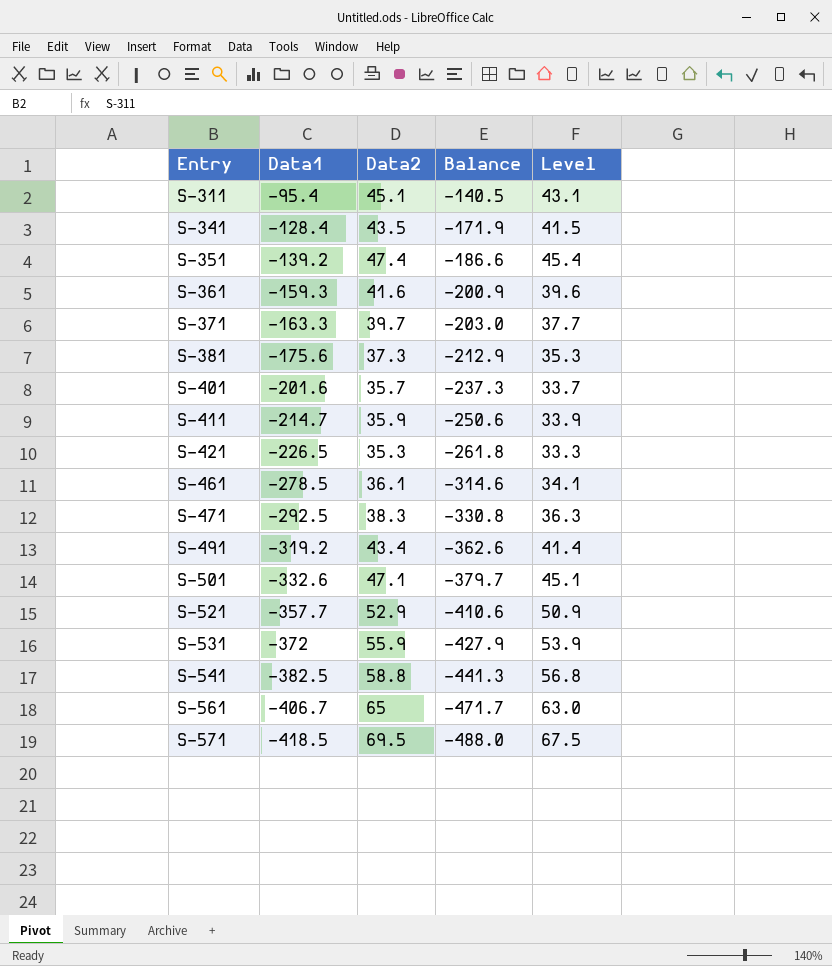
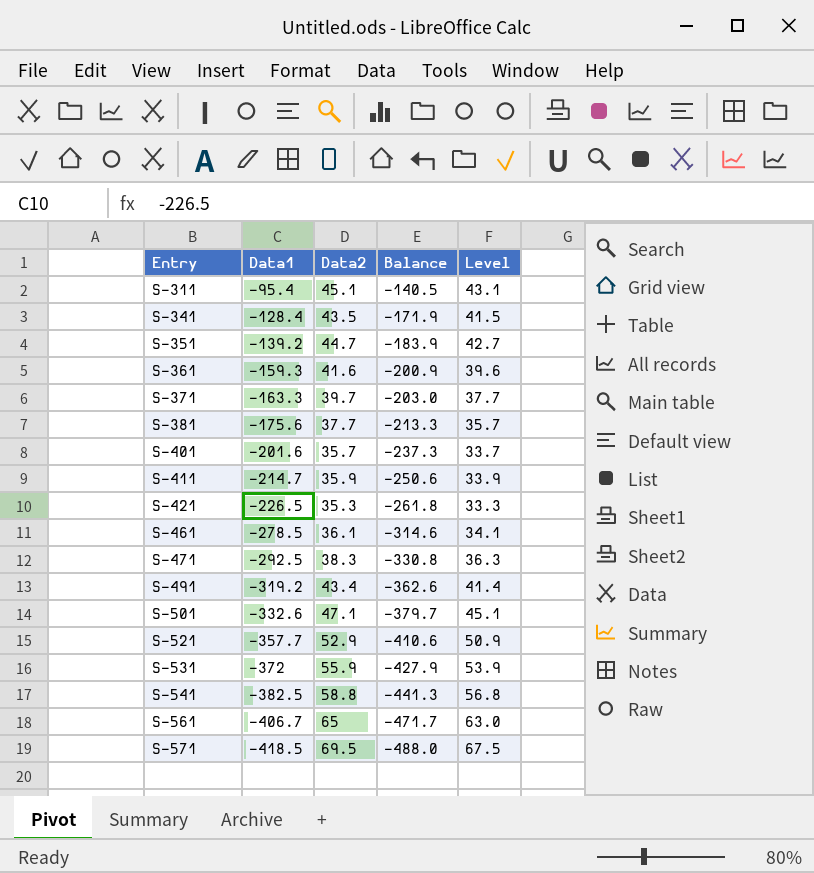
S-351 | Data2: 47.4 -> 44.7
S-351 | Balance: -186.6 -> -183.9
S-351 | Level: 45.4 -> 42.7
S-381 | Data2: 37.3 -> 37.7
S-381 | Balance: -212.9 -> -213.3
S-381 | Level: 35.3 -> 35.7

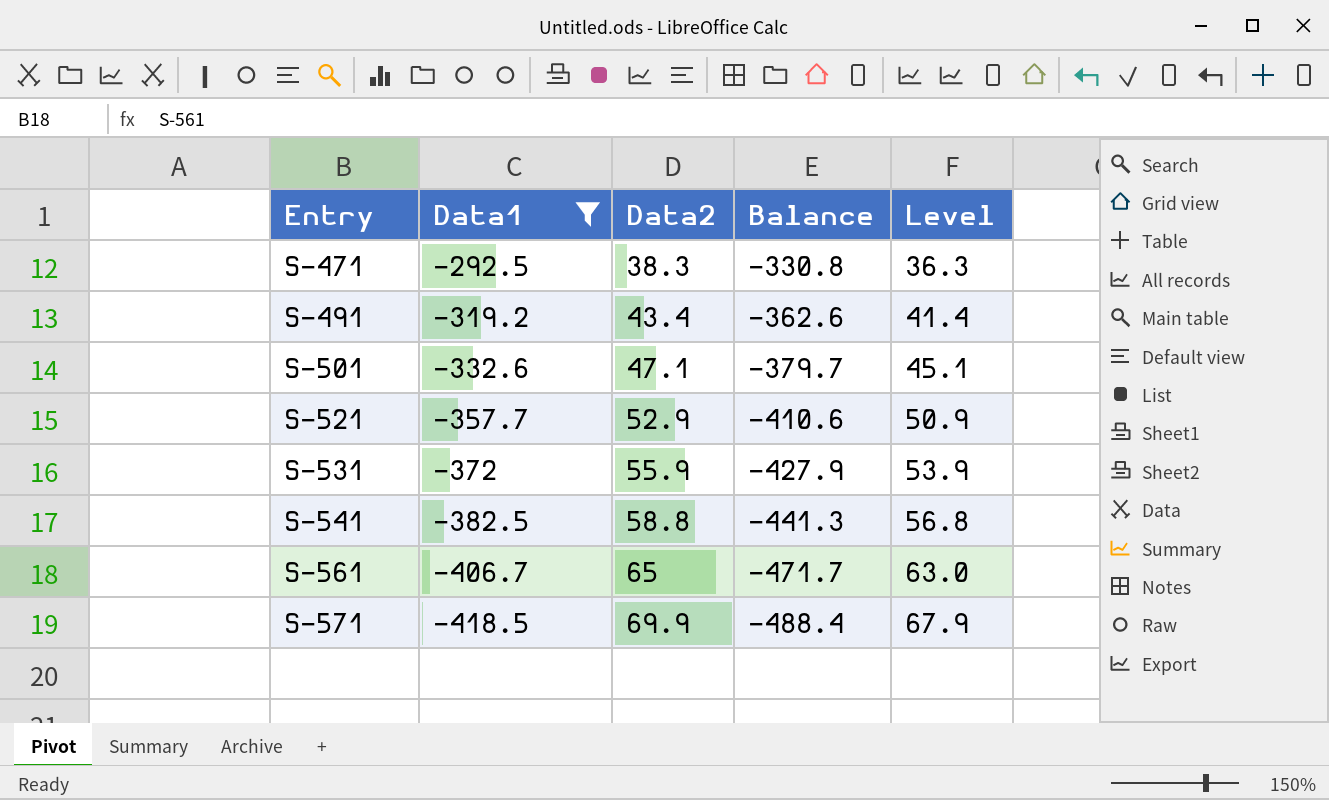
filter: none -> Data1 <= -292.5
S-571 | Data2: 69.5 -> 69.9
S-571 | Balance: -488.0 -> -488.4
S-571 | Level: 67.5 -> 67.9

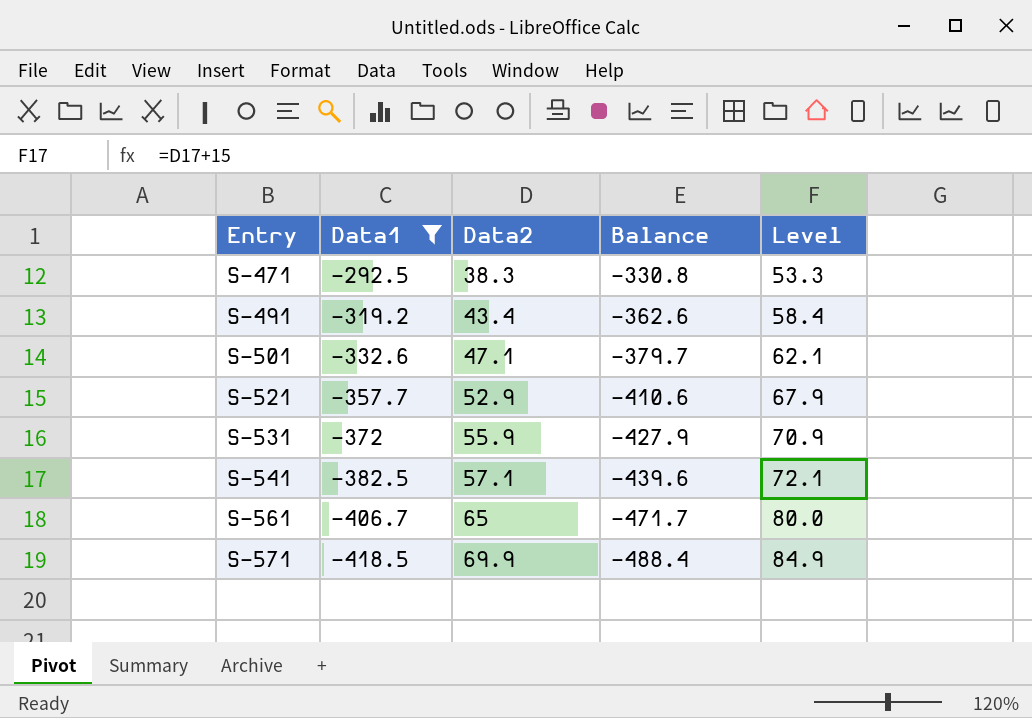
column Level | formula: [Data2] - 2 -> [Data2] + 15
S-541 | Data2: 58.8 -> 57.1
S-541 | Balance: -441.3 -> -439.6

